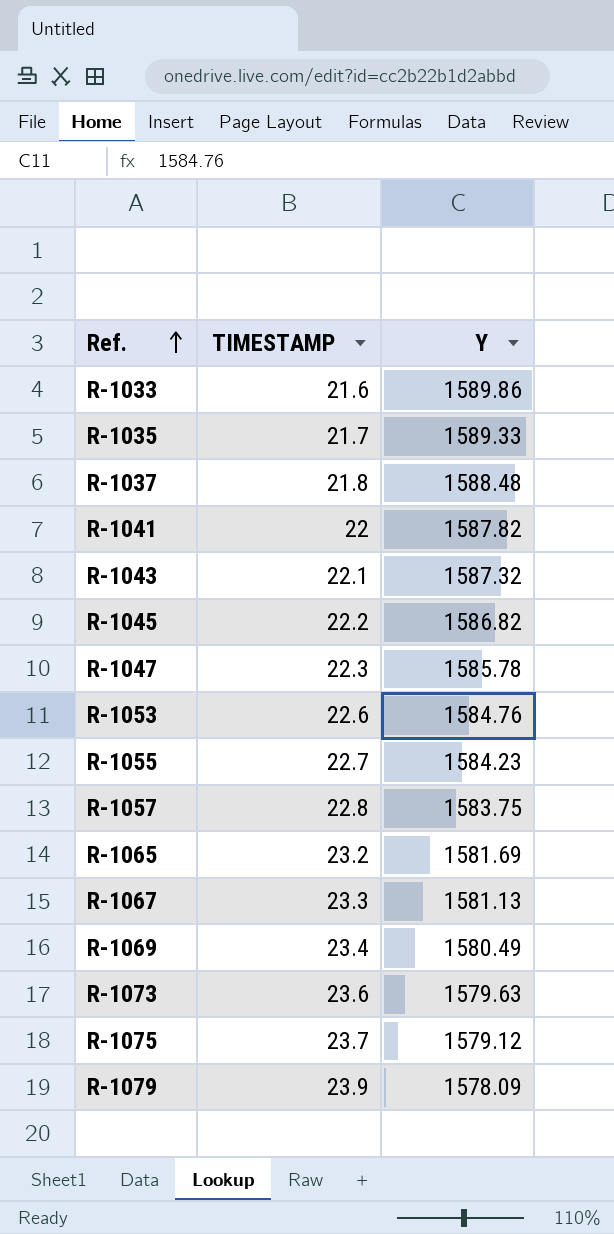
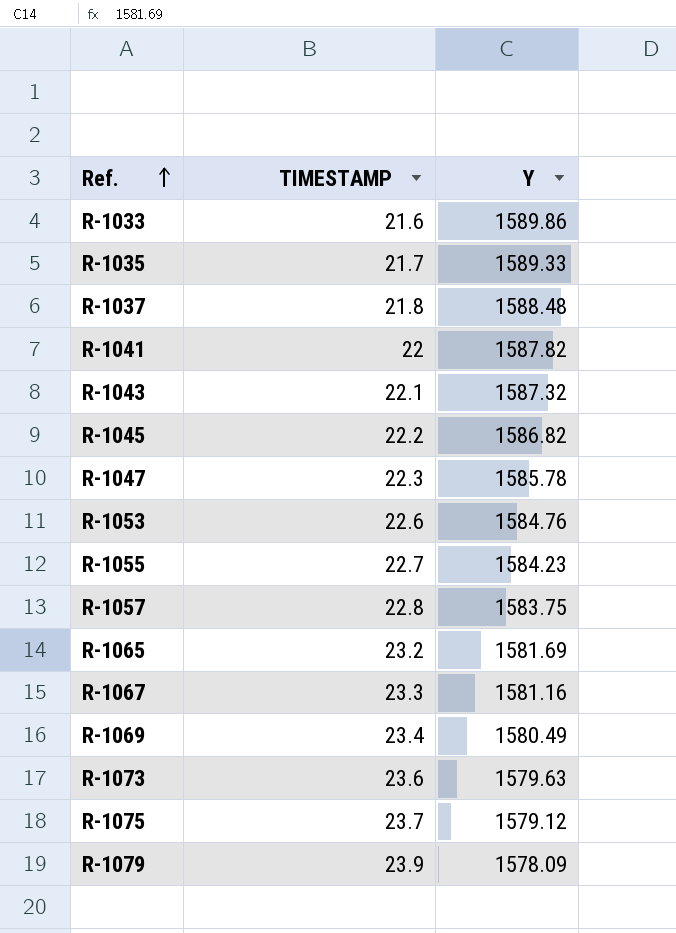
R-1067 | Y: 1581.13 -> 1581.16

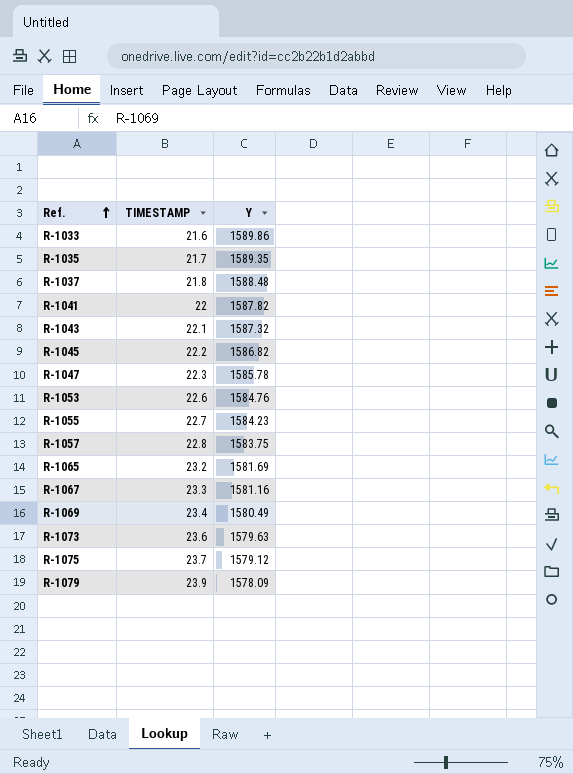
R-1035 | Y: 1589.33 -> 1589.35

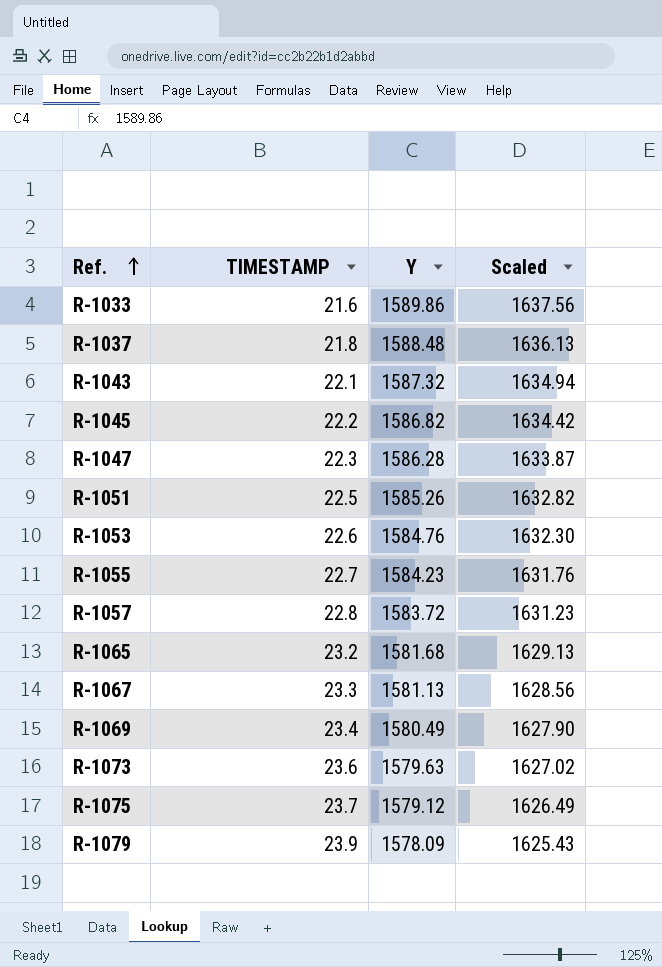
column Scaled | formula: none -> [Y] * 1.03
row R-1035: 21.7 | 1589.35 -> none
row R-1041: 22 | 1587.82 -> none
R-1047 | Y: 1585.78 -> 1586.28
row R-1051: none -> 22.5 | 1585.26 | 1632.82
R-1057 | Y: 1583.75 -> 1583.72
R-1065 | Y: 1581.69 -> 1581.68
R-1067 | Y: 1581.16 -> 1581.13

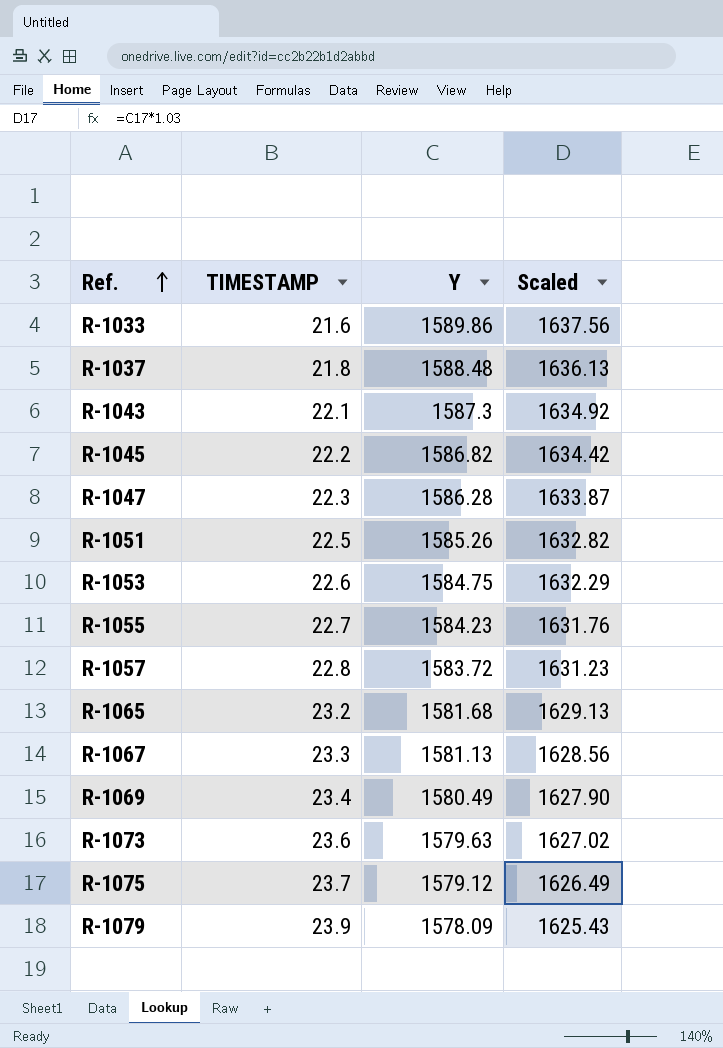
R-1043 | Y: 1587.32 -> 1587.3
R-1043 | Scaled: 1634.94 -> 1634.92
R-1053 | Y: 1584.76 -> 1584.75
R-1053 | Scaled: 1632.30 -> 1632.29

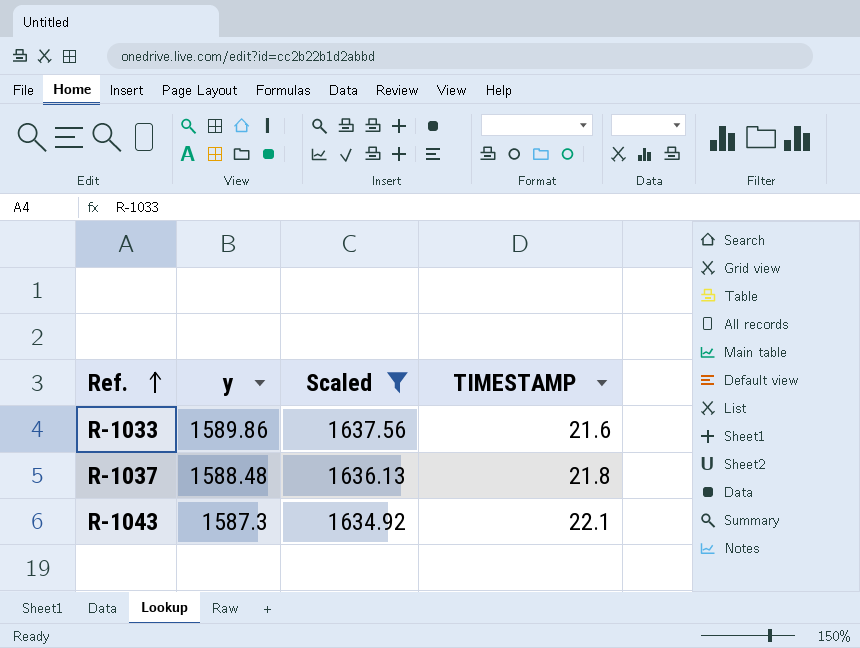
filter: none -> Scaled >= 1634.92
column name: Y -> y
column TIMESTAMP | position: 2 -> 4

